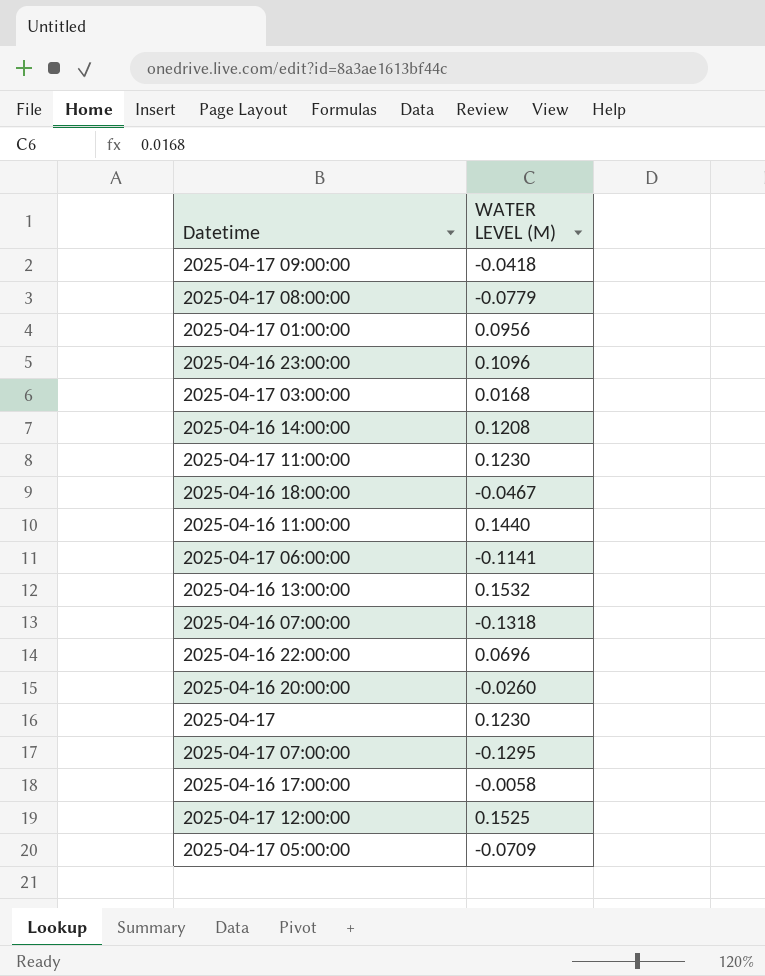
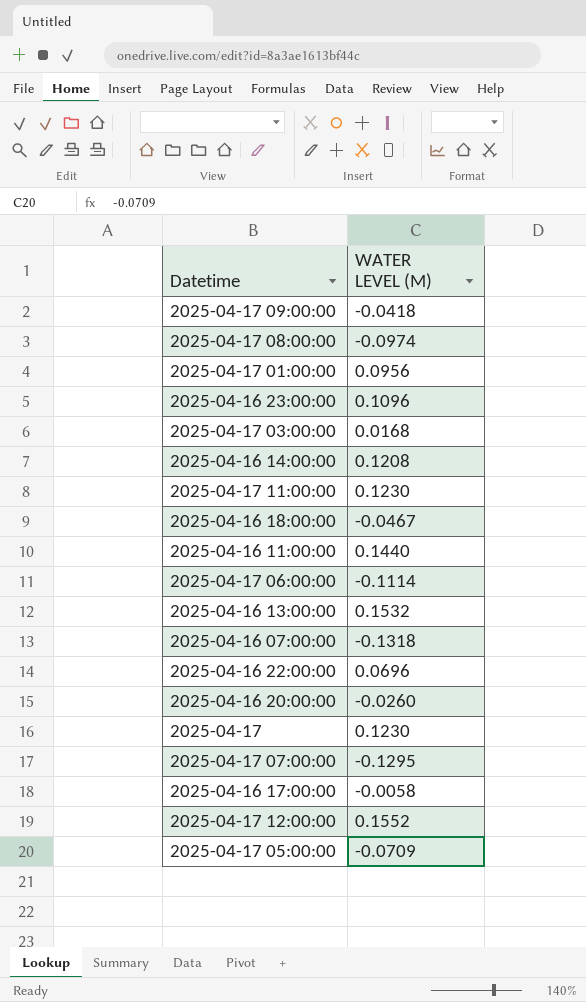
2025-04-17 08:00:00 | WATER LEVEL (M): -0.0779 -> -0.0974
2025-04-17 06:00:00 | WATER LEVEL (M): -0.1141 -> -0.1114
2025-04-17 12:00:00 | WATER LEVEL (M): 0.1525 -> 0.1552

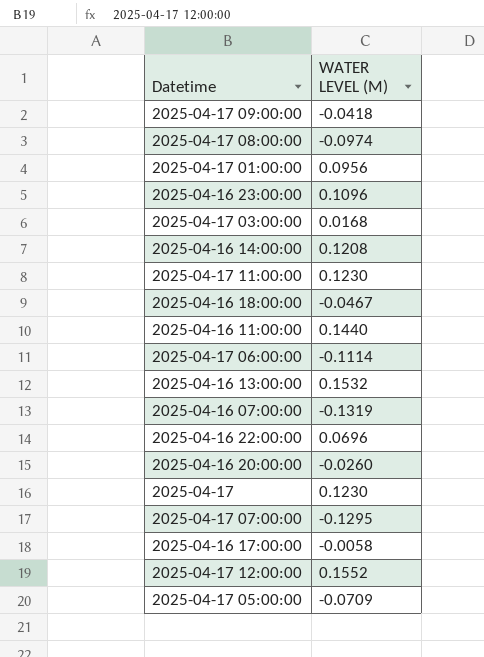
2025-04-16 07:00:00 | WATER LEVEL (M): -0.1318 -> -0.1319

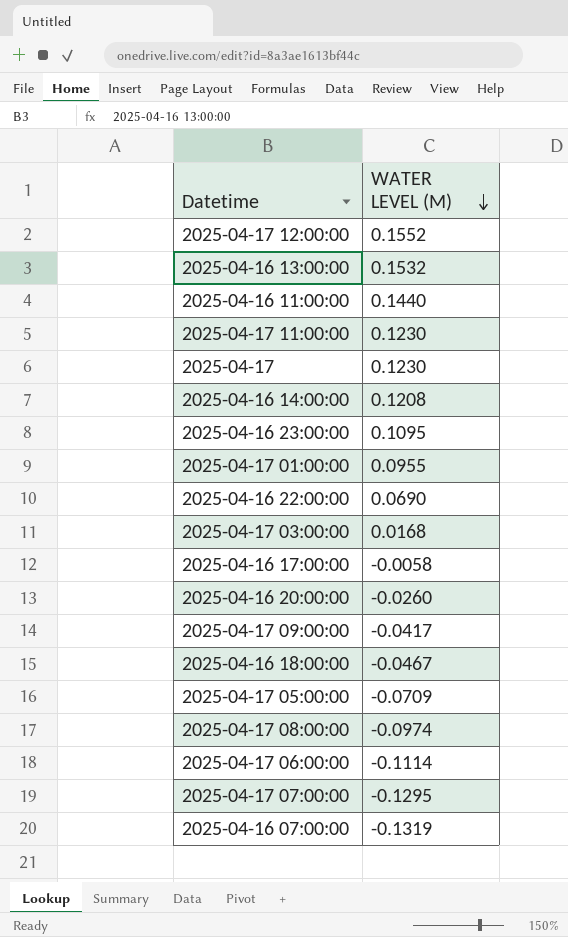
row order: none -> WATER LEVEL (M) descending
2025-04-16 23:00:00 | WATER LEVEL (M): 0.1096 -> 0.1095
2025-04-17 01:00:00 | WATER LEVEL (M): 0.0956 -> 0.0955
2025-04-16 22:00:00 | WATER LEVEL (M): 0.0696 -> 0.0690
2025-04-17 09:00:00 | WATER LEVEL (M): -0.0418 -> -0.0417

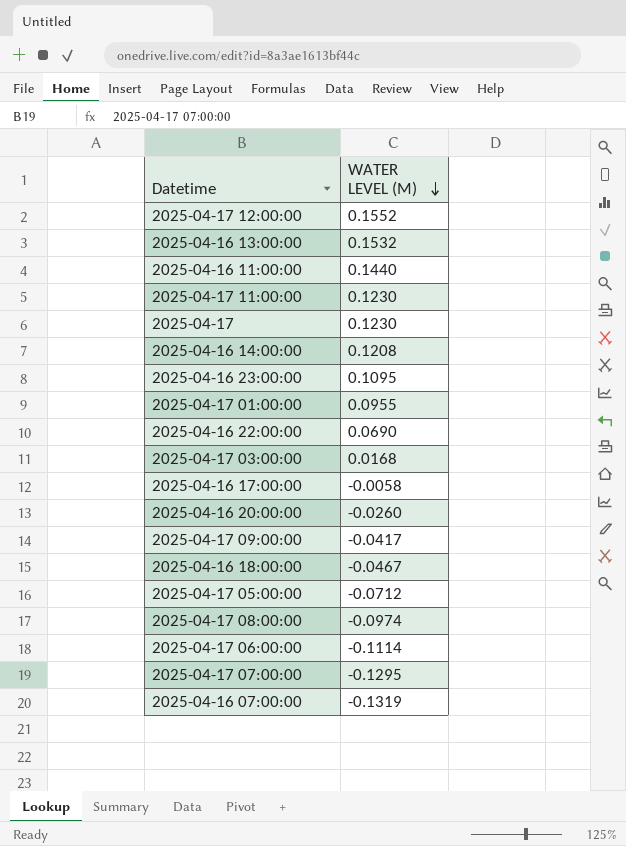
2025-04-17 05:00:00 | WATER LEVEL (M): -0.0709 -> -0.0712

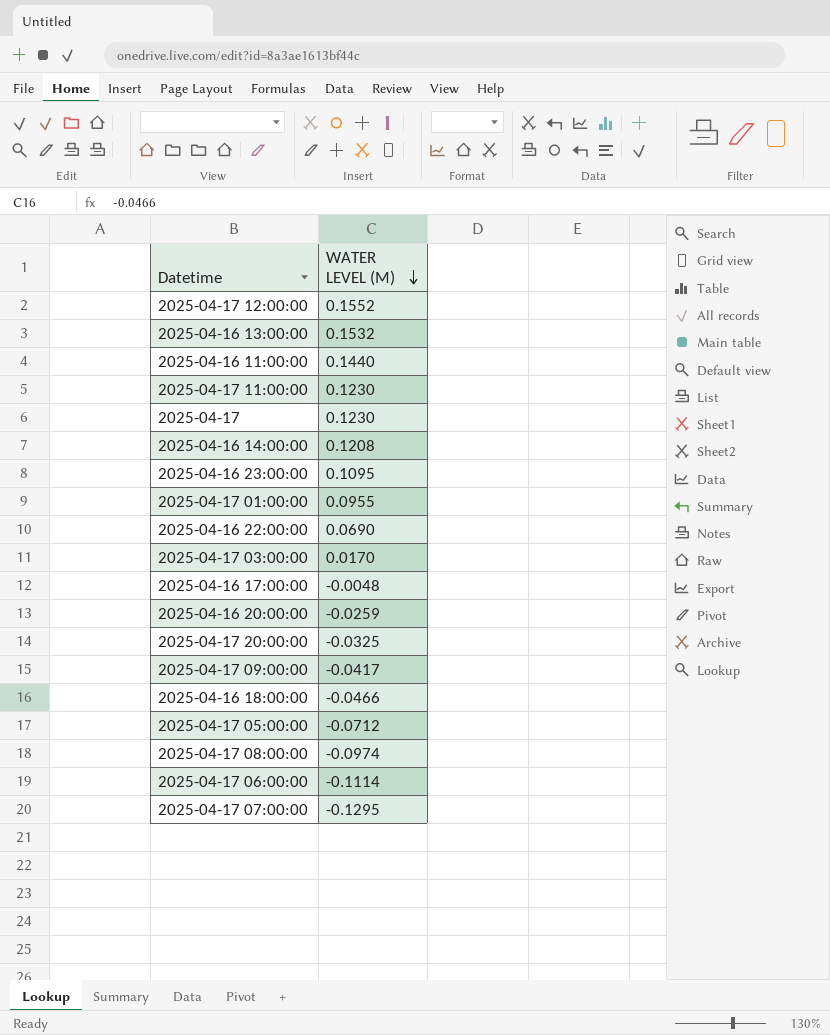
row 2025-04-16 07:00:00: -0.1319 -> none
2025-04-17 03:00:00 | WATER LEVEL (M): 0.0168 -> 0.0170
2025-04-16 17:00:00 | WATER LEVEL (M): -0.0058 -> -0.0048
2025-04-16 20:00:00 | WATER LEVEL (M): -0.0260 -> -0.0259
row 2025-04-17 20:00:00: none -> -0.0325
2025-04-16 18:00:00 | WATER LEVEL (M): -0.0467 -> -0.0466

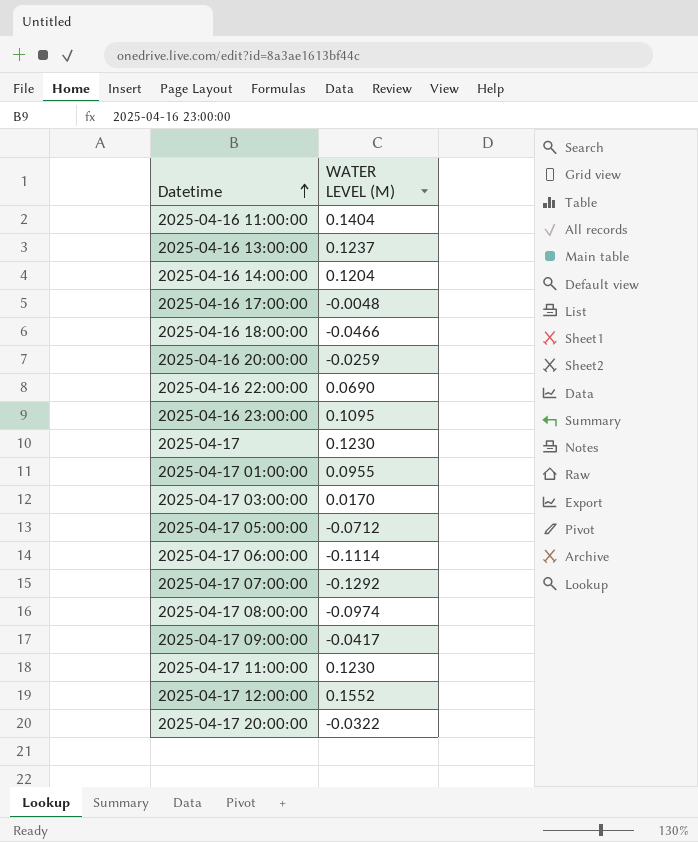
row order: WATER LEVEL (M) descending -> Datetime ascending
2025-04-16 11:00:00 | WATER LEVEL (M): 0.1440 -> 0.1404
2025-04-16 13:00:00 | WATER LEVEL (M): 0.1532 -> 0.1237
2025-04-16 14:00:00 | WATER LEVEL (M): 0.1208 -> 0.1204
2025-04-17 07:00:00 | WATER LEVEL (M): -0.1295 -> -0.1292
2025-04-17 20:00:00 | WATER LEVEL (M): -0.0325 -> -0.0322

